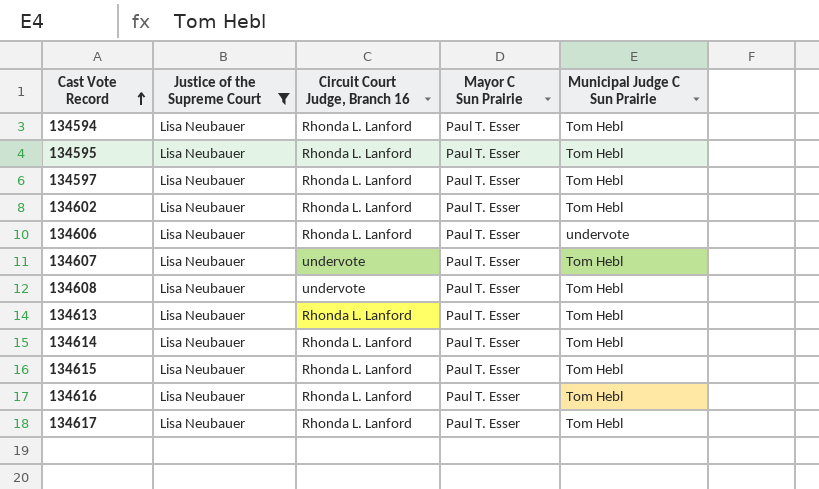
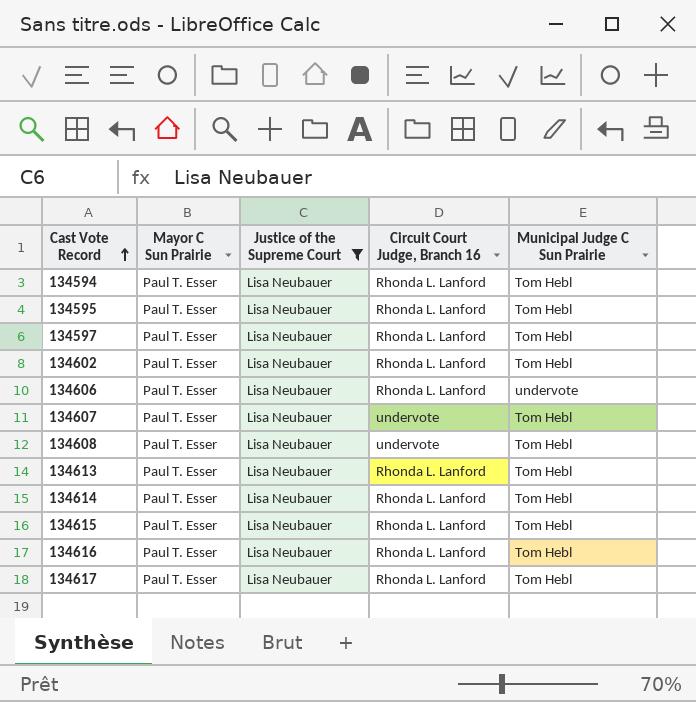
column Mayor C Sun Prairie | position: 4 -> 2

